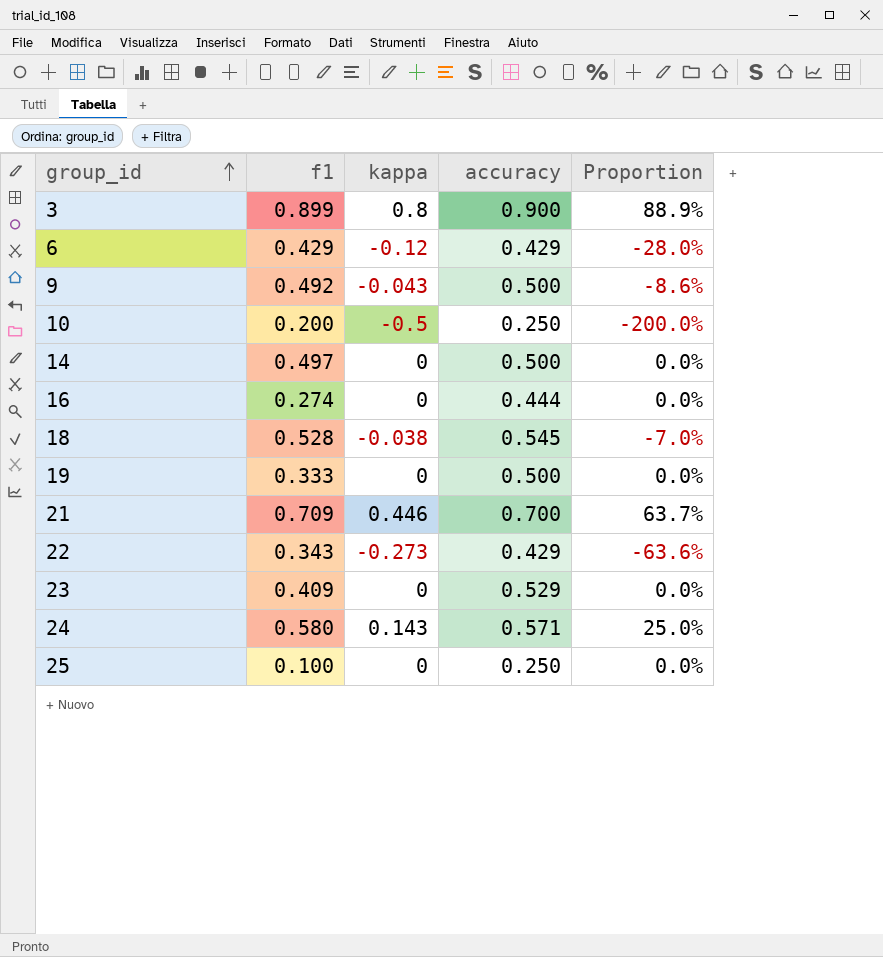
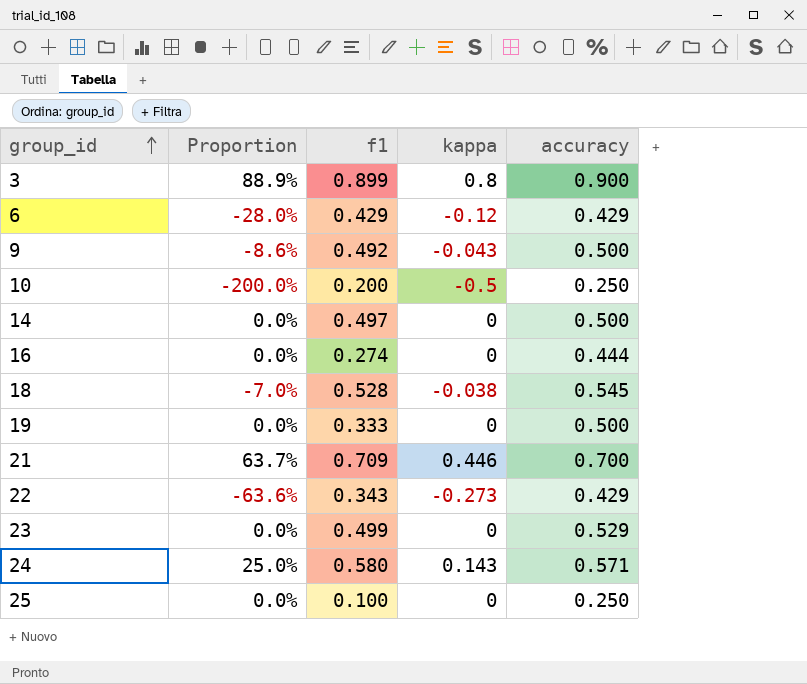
column Proportion | position: 5 -> 2
23 | f1: 0.409 -> 0.499

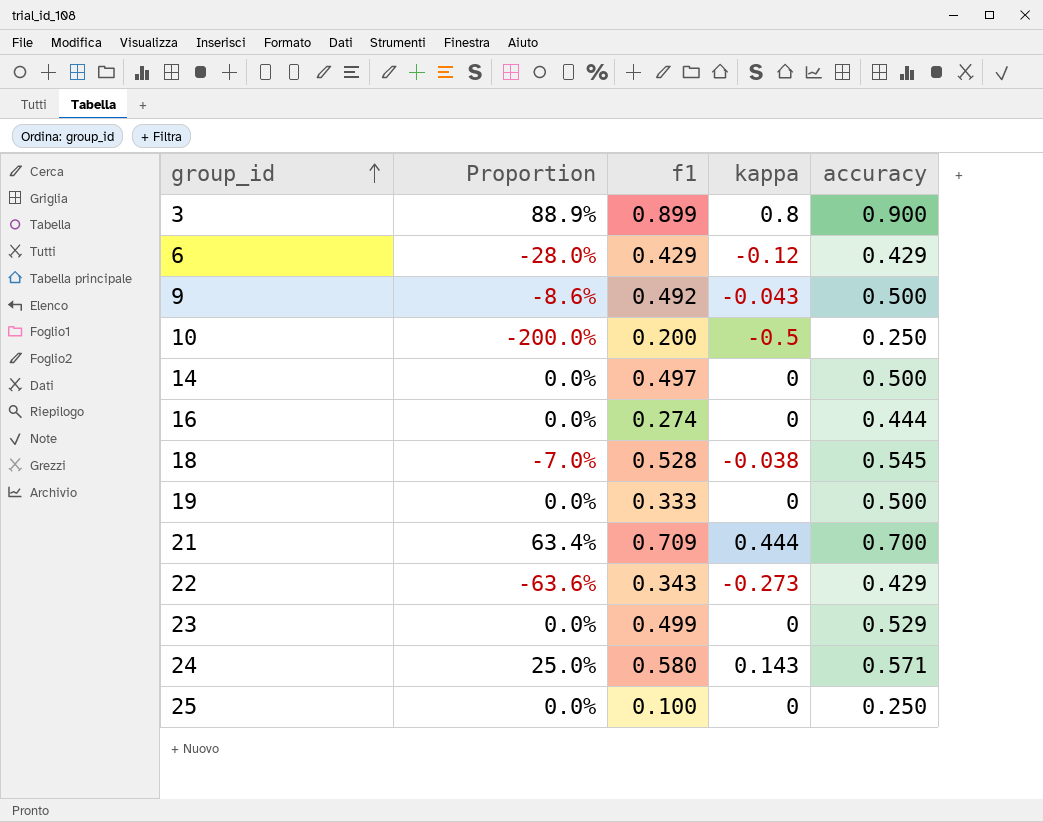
21 | Proportion: 63.7% -> 63.4%
21 | kappa: 0.446 -> 0.444

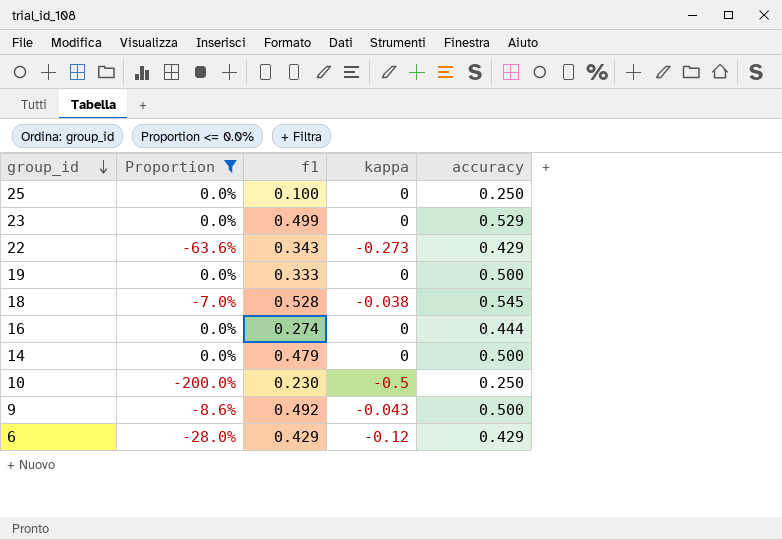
filter: none -> Proportion <= 0.0%
row order: group_id ascending -> group_id descending
14 | f1: 0.497 -> 0.479
10 | f1: 0.200 -> 0.230

